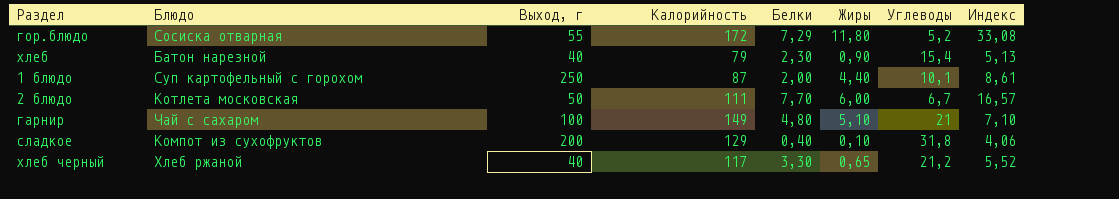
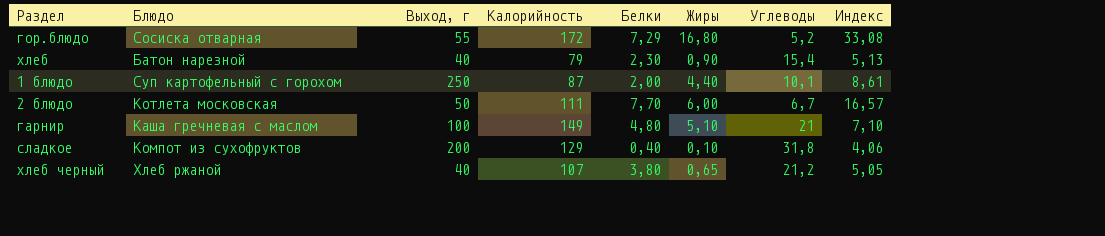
гор.блюдо | Жиры: 11,80 -> 16,80
гарнир | Блюдо: Чай с сахаром -> Каша гречневая с маслом
хлеб черный | Калорийность: 117 -> 107
хлеб черный | Белки: 3,30 -> 3,80
хлеб черный | Индекс: 5,52 -> 5,05

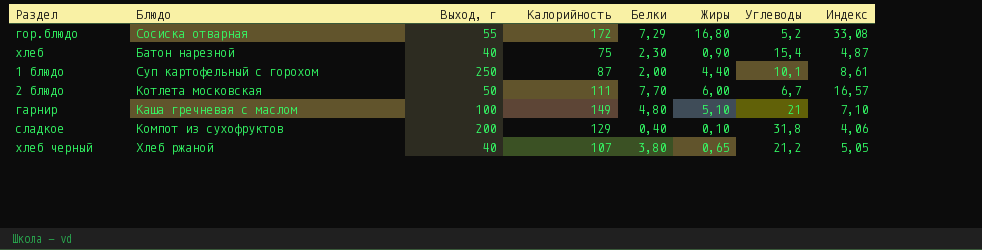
хлеб | Калорийность: 79 -> 75
хлеб | Индекс: 5,13 -> 4,87

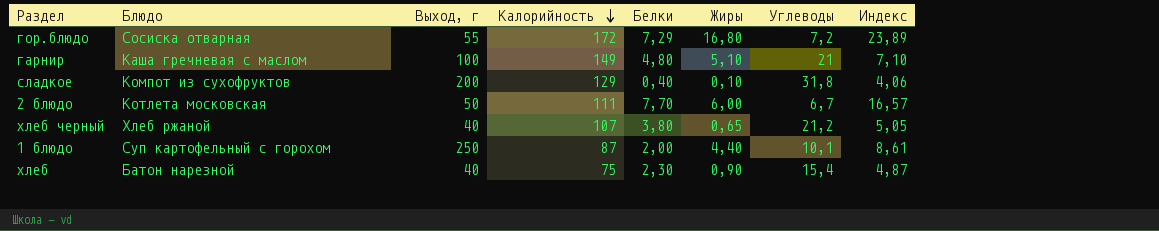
row order: none -> Калорийность descending
гор.блюдо | Углеводы: 5,2 -> 7,2
гор.блюдо | Индекс: 33,08 -> 23,89

